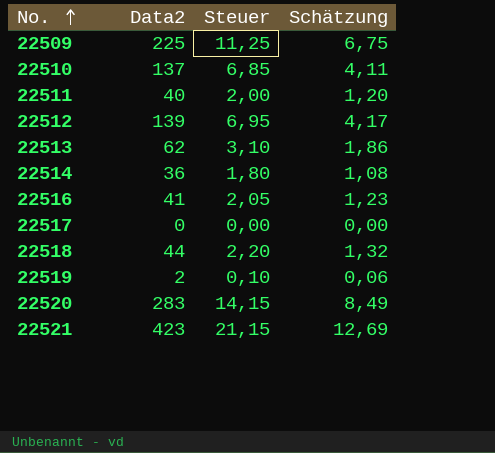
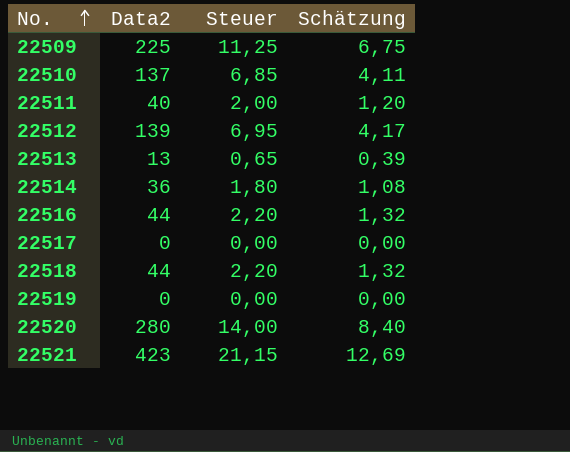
22513 | Data2: 62 -> 13
22513 | Steuer: 3,10 -> 0,65
22513 | Schätzung: 1,86 -> 0,39
22516 | Data2: 41 -> 44
22516 | Steuer: 2,05 -> 2,20
22516 | Schätzung: 1,23 -> 1,32
22519 | Data2: 2 -> 0
22519 | Steuer: 0,10 -> 0,00
22519 | Schätzung: 0,06 -> 0,00
22520 | Data2: 283 -> 280
22520 | Steuer: 14,15 -> 14,00
22520 | Schätzung: 8,49 -> 8,40

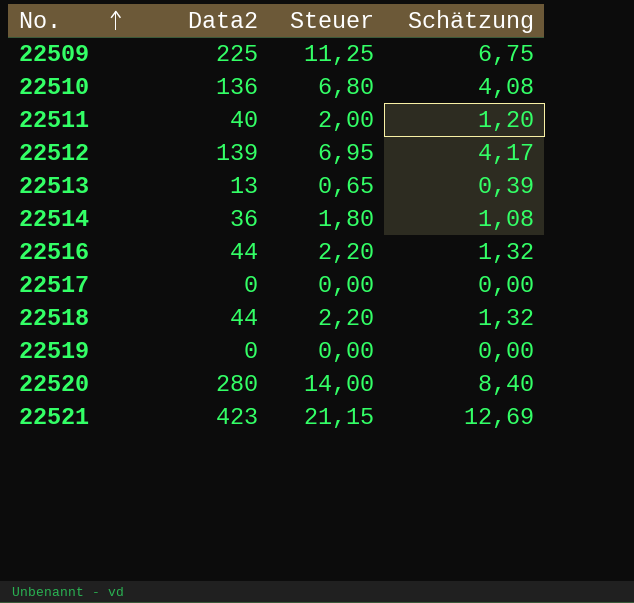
22510 | Data2: 137 -> 136
22510 | Steuer: 6,85 -> 6,80
22510 | Schätzung: 4,11 -> 4,08

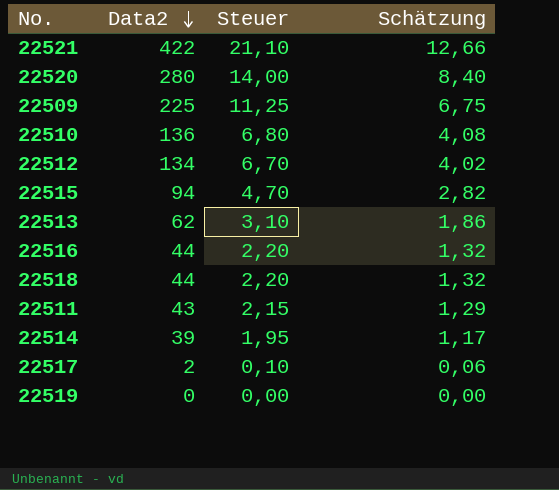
row order: No. ascending -> Data2 descending
22521 | Data2: 423 -> 422
22521 | Steuer: 21,15 -> 21,10
22521 | Schätzung: 12,69 -> 12,66
22512 | Data2: 139 -> 134
22512 | Steuer: 6,95 -> 6,70
22512 | Schätzung: 4,17 -> 4,02
row 22515: none -> 94 | 4,70 | 2,82
22513 | Data2: 13 -> 62
22513 | Steuer: 0,65 -> 3,10
22513 | Schätzung: 0,39 -> 1,86
22511 | Data2: 40 -> 43
22511 | Steuer: 2,00 -> 2,15
22511 | Schätzung: 1,20 -> 1,29
22514 | Data2: 36 -> 39
22514 | Steuer: 1,80 -> 1,95
22514 | Schätzung: 1,08 -> 1,17
22517 | Data2: 0 -> 2
22517 | Steuer: 0,00 -> 0,10
22517 | Schätzung: 0,00 -> 0,06

